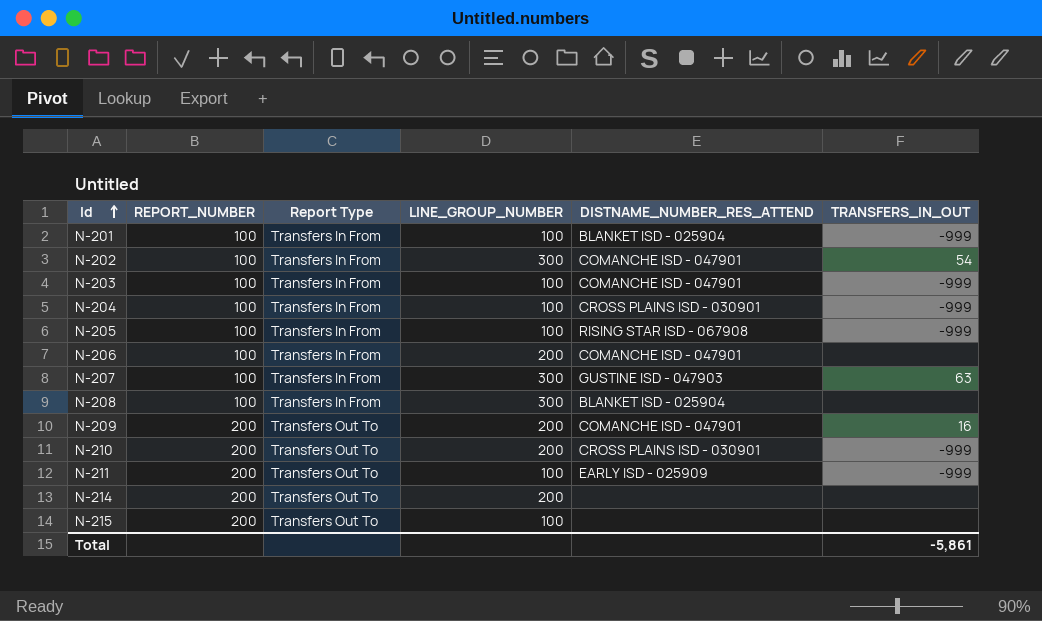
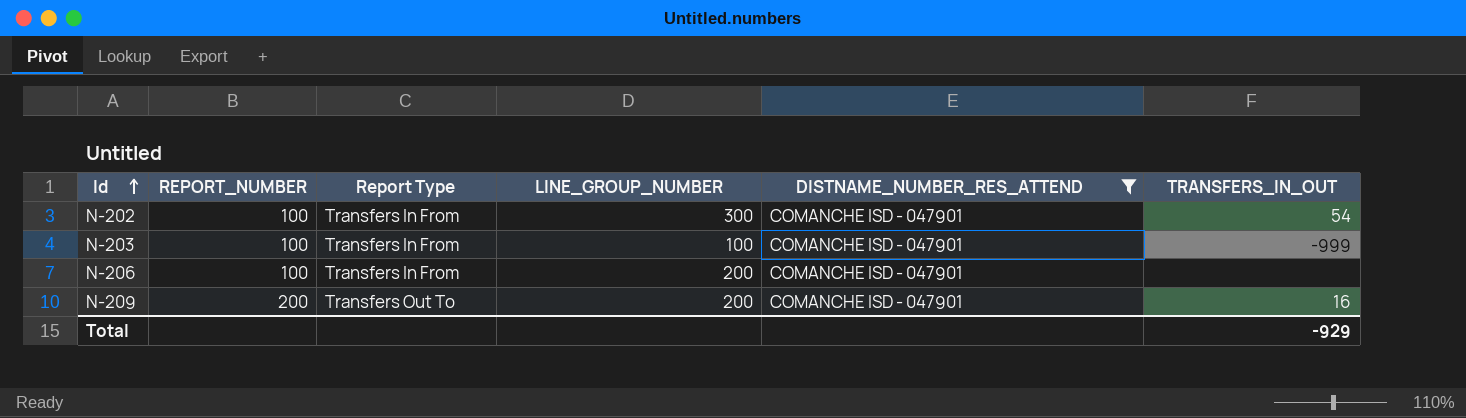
filter: none -> DISTNAME_NUMBER_RES_ATTEND = COMANCHE ISD - 047901
Total | TRANSFERS_IN_OUT: -5,861 -> -929

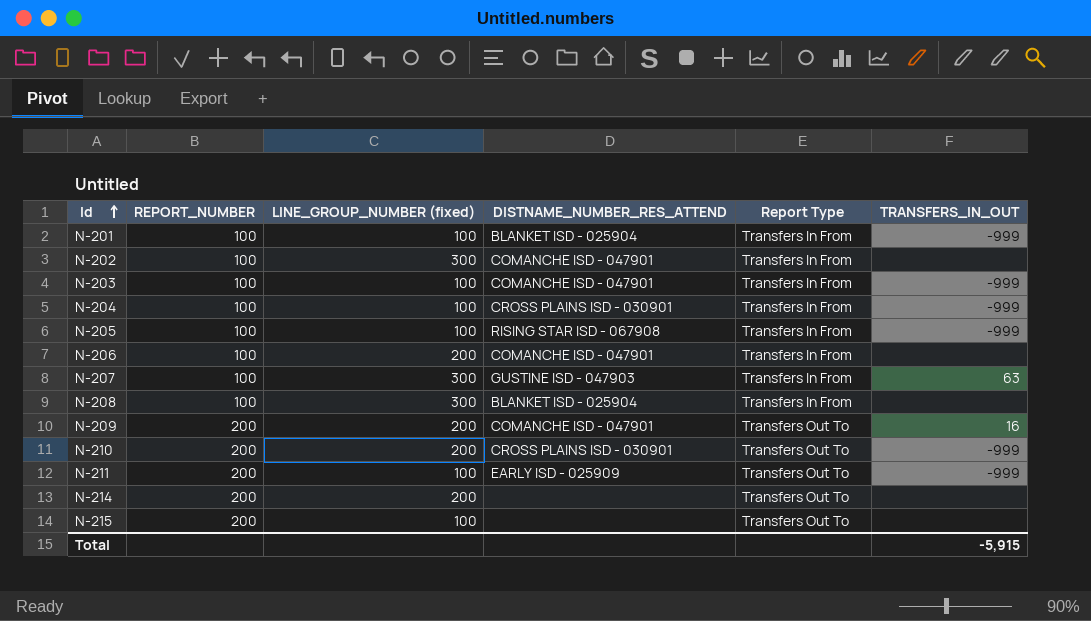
filter: DISTNAME_NUMBER_RES_ATTEND = COMANCHE ISD - 047901 -> none
column name: LINE_GROUP_NUMBER -> LINE_GROUP_NUMBER (fixed)
column Report Type | position: 3 -> 5
N-202 | TRANSFERS_IN_OUT: 54 -> none
Total | TRANSFERS_IN_OUT: -929 -> -5,915

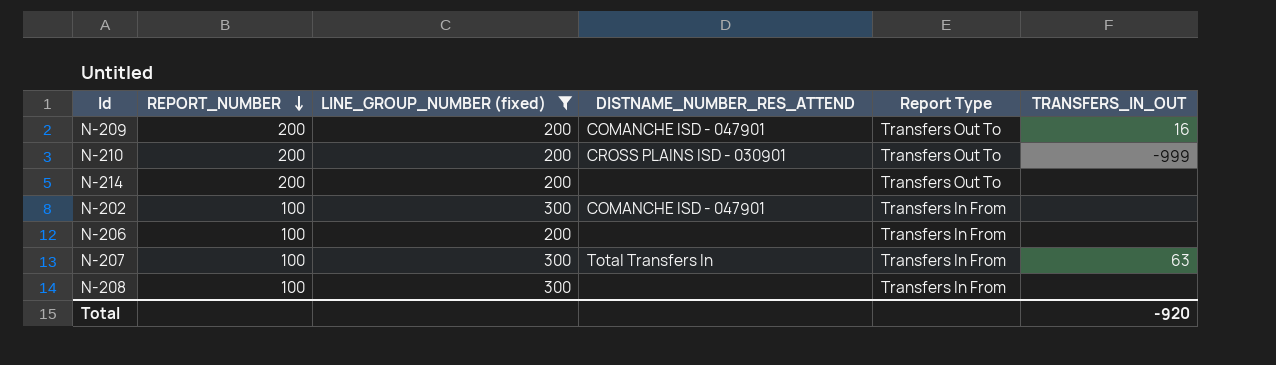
filter: none -> LINE_GROUP_NUMBER (fixed) != 100
row order: Id ascending -> REPORT_NUMBER descending
N-206 | DISTNAME_NUMBER_RES_ATTEND: COMANCHE ISD - 047901 -> none
N-207 | DISTNAME_NUMBER_RES_ATTEND: GUSTINE ISD - 047903 -> Total Transfers In
N-208 | DISTNAME_NUMBER_RES_ATTEND: BLANKET ISD - 025904 -> none
Total | TRANSFERS_IN_OUT: -5,915 -> -920

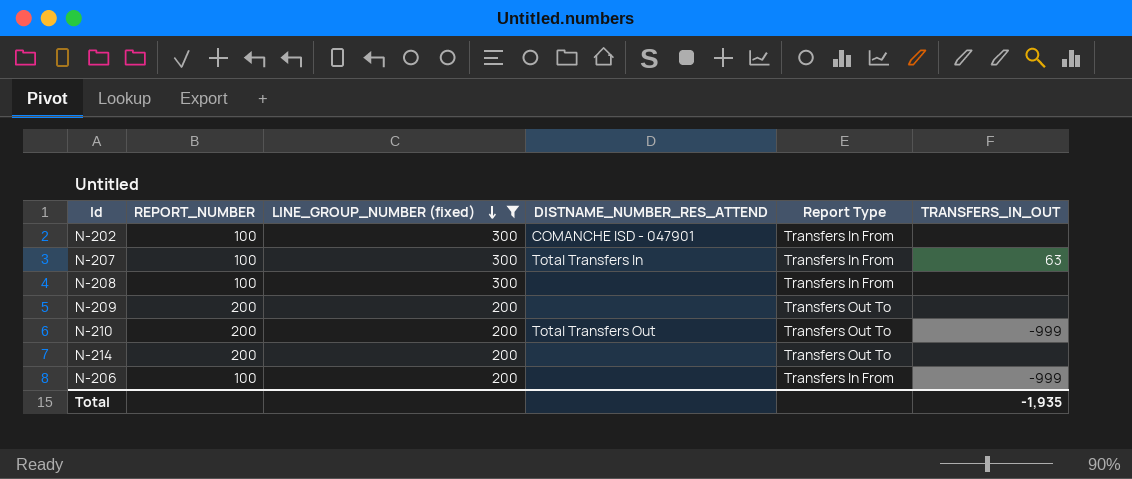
row order: REPORT_NUMBER descending -> LINE_GROUP_NUMBER (fixed) descending
N-209 | DISTNAME_NUMBER_RES_ATTEND: COMANCHE ISD - 047901 -> none
N-209 | TRANSFERS_IN_OUT: 16 -> none
N-210 | DISTNAME_NUMBER_RES_ATTEND: CROSS PLAINS ISD - 030901 -> Total Transfers Out
N-206 | TRANSFERS_IN_OUT: none -> -999
Total | TRANSFERS_IN_OUT: -920 -> -1,935

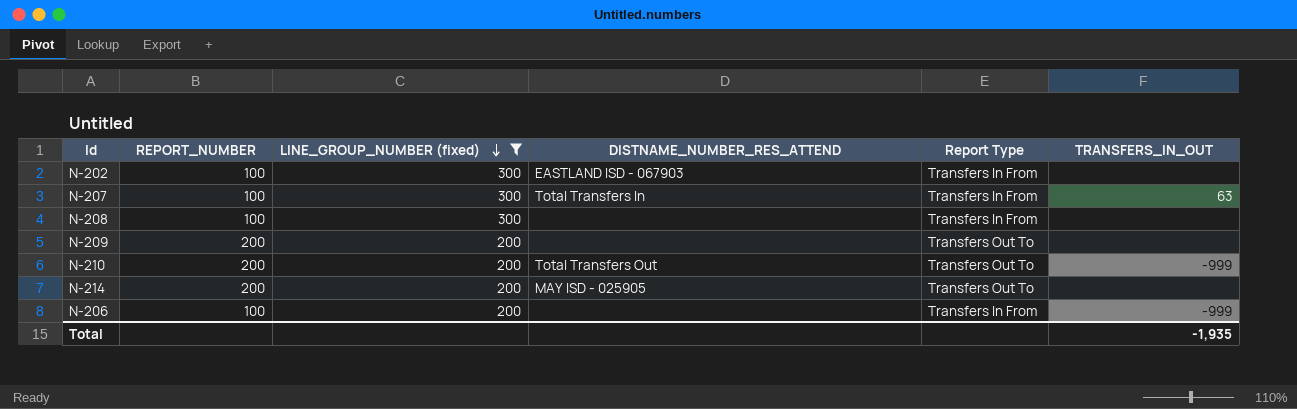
N-202 | DISTNAME_NUMBER_RES_ATTEND: COMANCHE ISD - 047901 -> EASTLAND ISD - 067903
N-214 | DISTNAME_NUMBER_RES_ATTEND: none -> MAY ISD - 025905

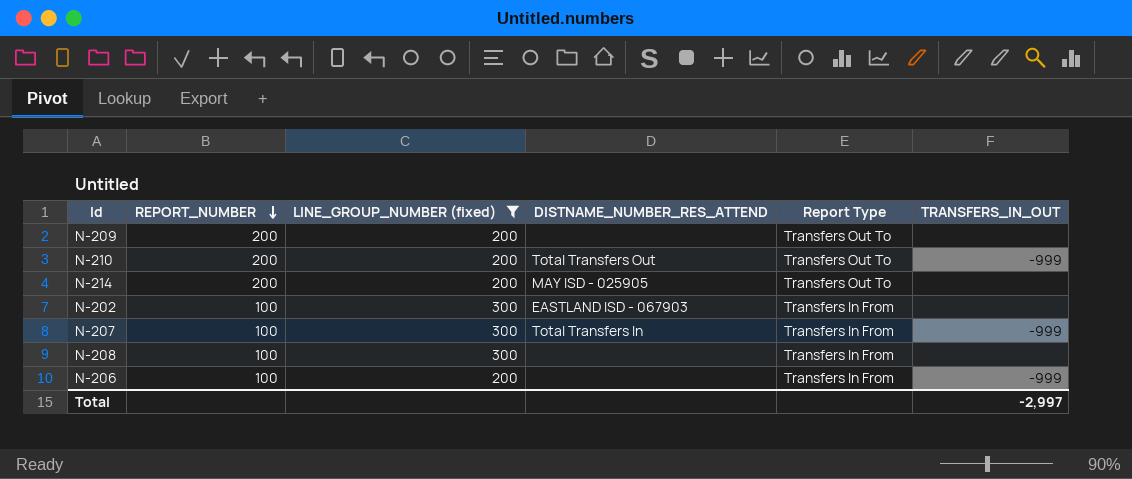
row order: LINE_GROUP_NUMBER (fixed) descending -> REPORT_NUMBER descending
N-207 | TRANSFERS_IN_OUT: 63 -> -999
Total | TRANSFERS_IN_OUT: -1,935 -> -2,997

